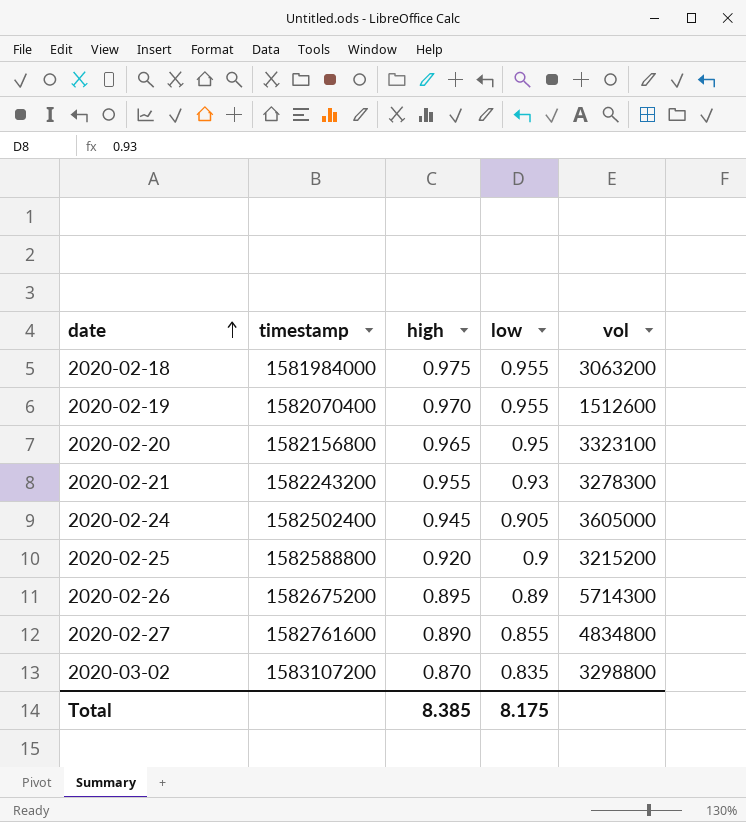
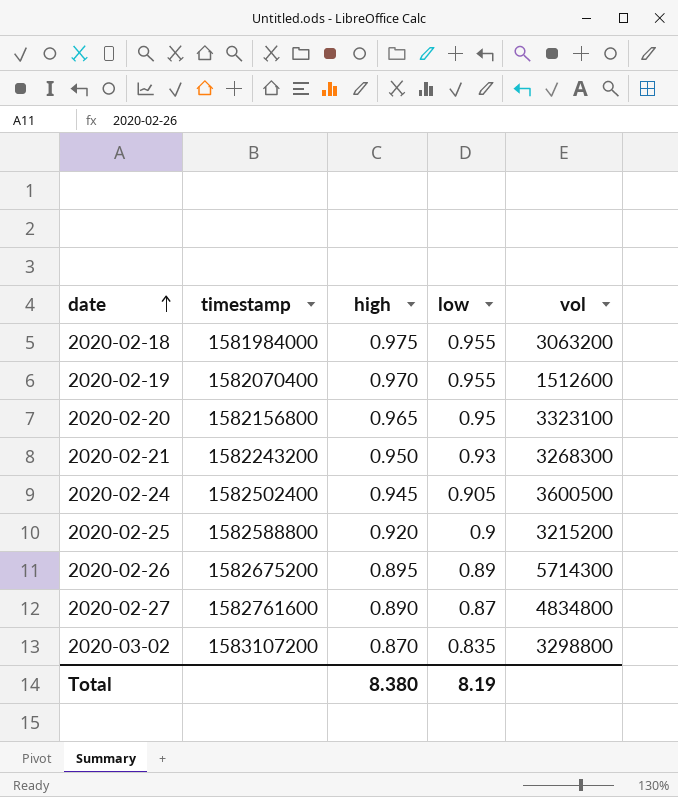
2020-02-21 | high: 0.955 -> 0.950
2020-02-21 | vol: 3278300 -> 3268300
2020-02-24 | vol: 3605000 -> 3600500
2020-02-27 | low: 0.855 -> 0.87
Total | high: 8.385 -> 8.380
Total | low: 8.175 -> 8.19

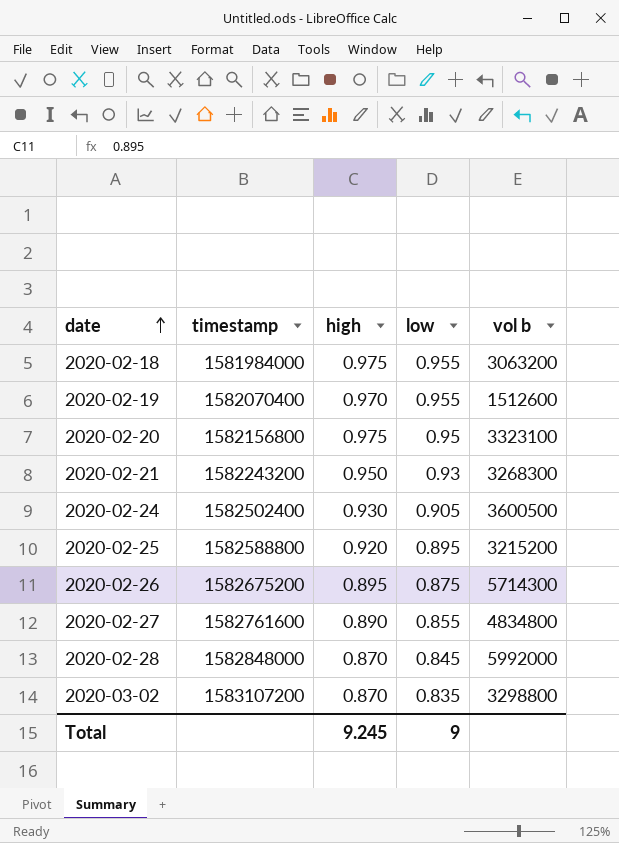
column name: vol -> vol b
2020-02-20 | high: 0.965 -> 0.975
2020-02-24 | high: 0.945 -> 0.930
2020-02-25 | low: 0.9 -> 0.895
2020-02-26 | low: 0.89 -> 0.875
2020-02-27 | low: 0.87 -> 0.855
row 2020-02-28: none -> 1582848000 | 0.870 | 0.845 | 5992000
Total | high: 8.380 -> 9.245
Total | low: 8.19 -> 9

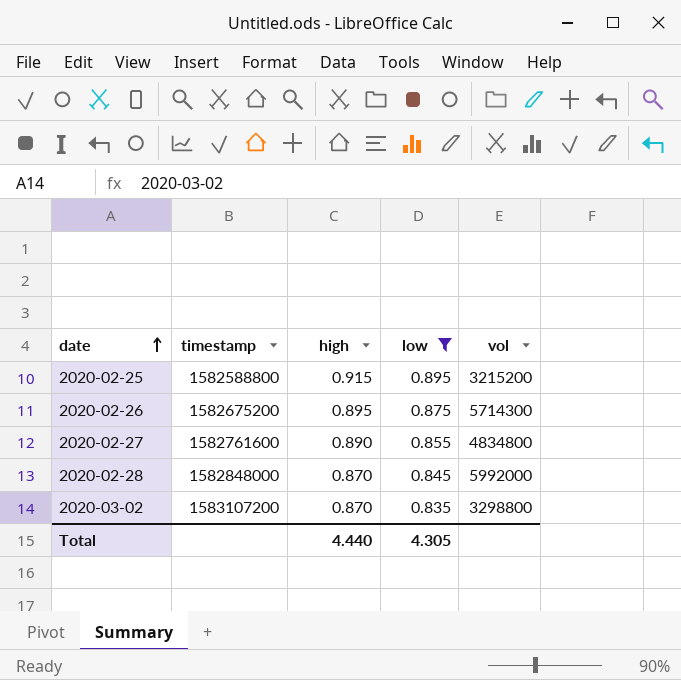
filter: none -> low <= 0.895
column name: vol b -> vol
2020-02-25 | high: 0.920 -> 0.915
Total | high: 9.245 -> 4.440
Total | low: 9 -> 4.305

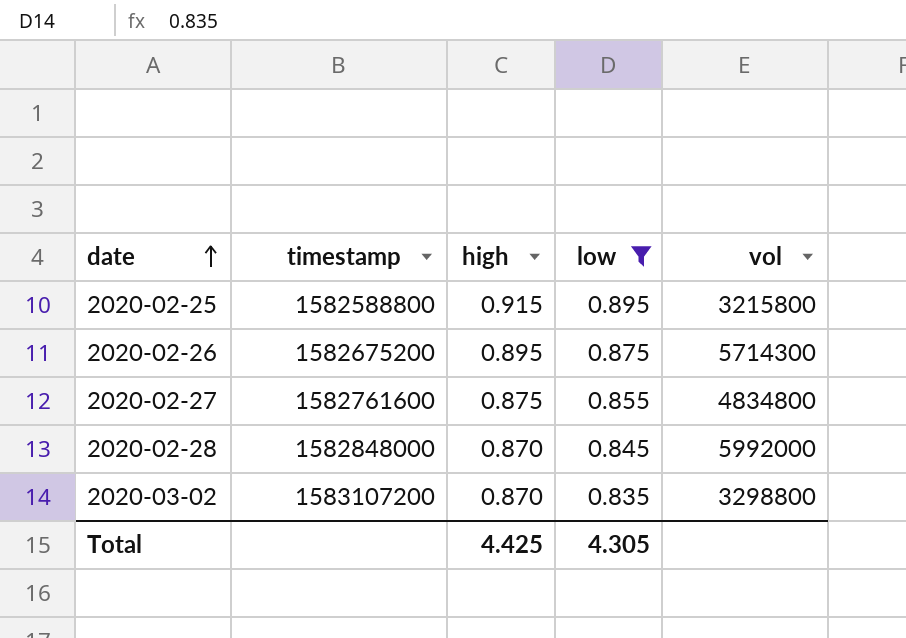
2020-02-25 | vol: 3215200 -> 3215800
2020-02-27 | high: 0.890 -> 0.875
Total | high: 4.440 -> 4.425

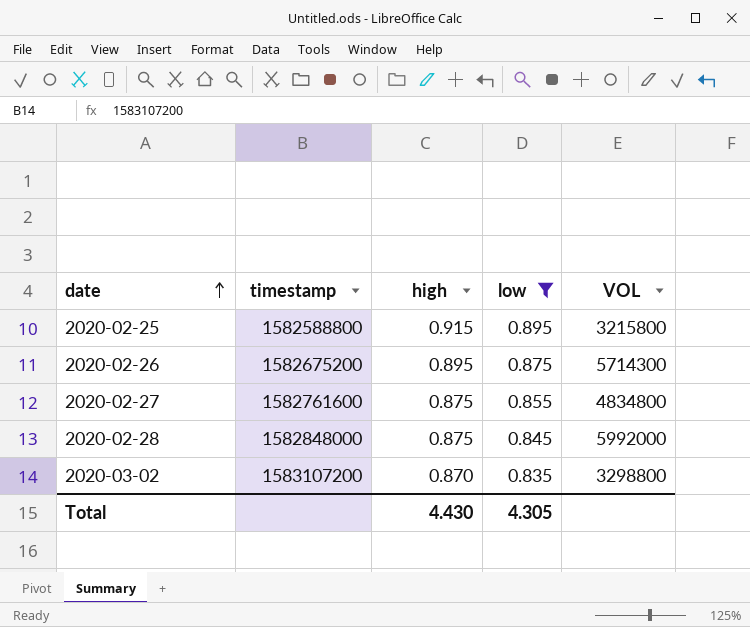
column name: vol -> VOL
2020-02-28 | high: 0.870 -> 0.875
Total | high: 4.425 -> 4.430

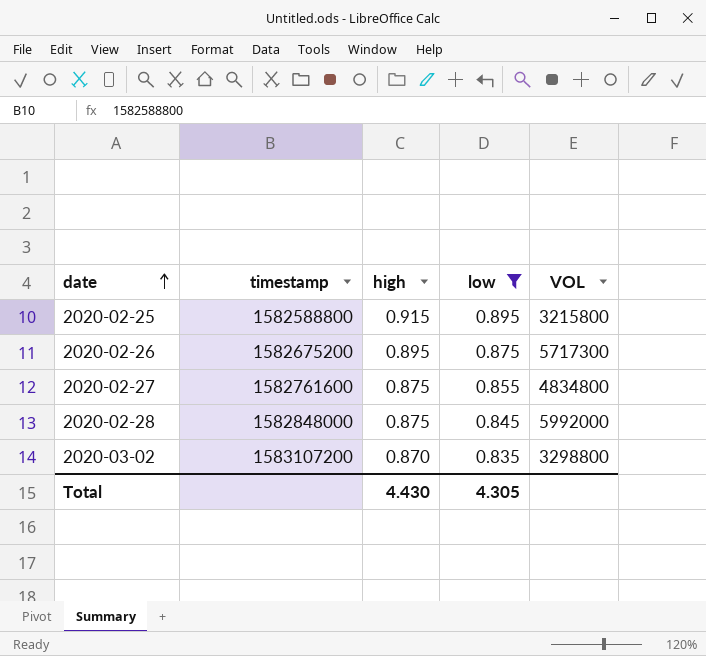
2020-02-26 | VOL: 5714300 -> 5717300

